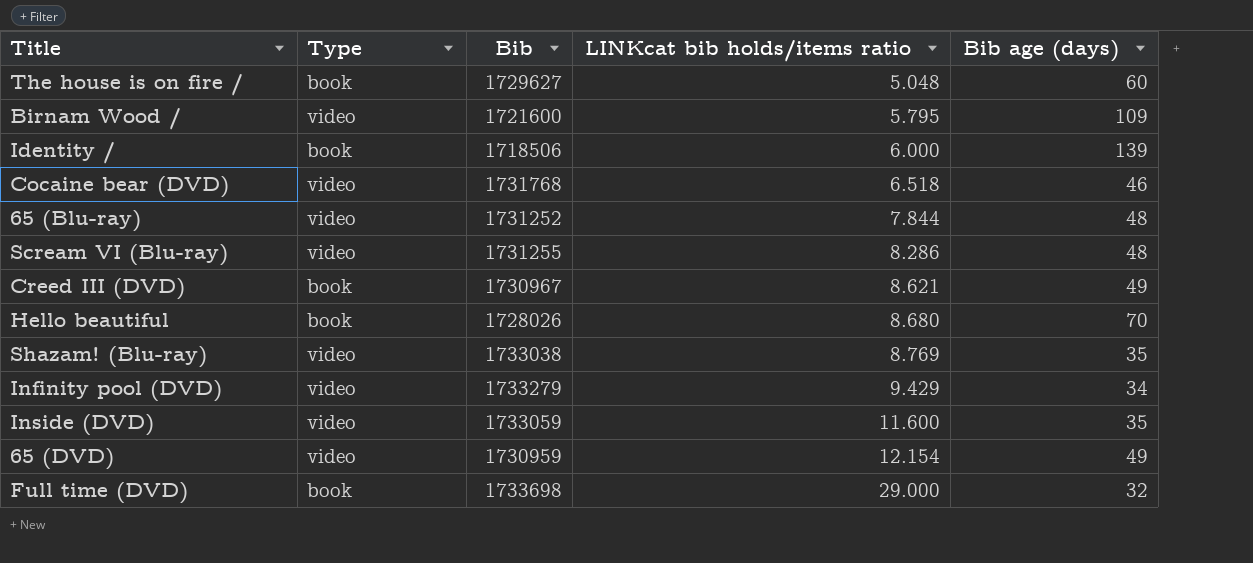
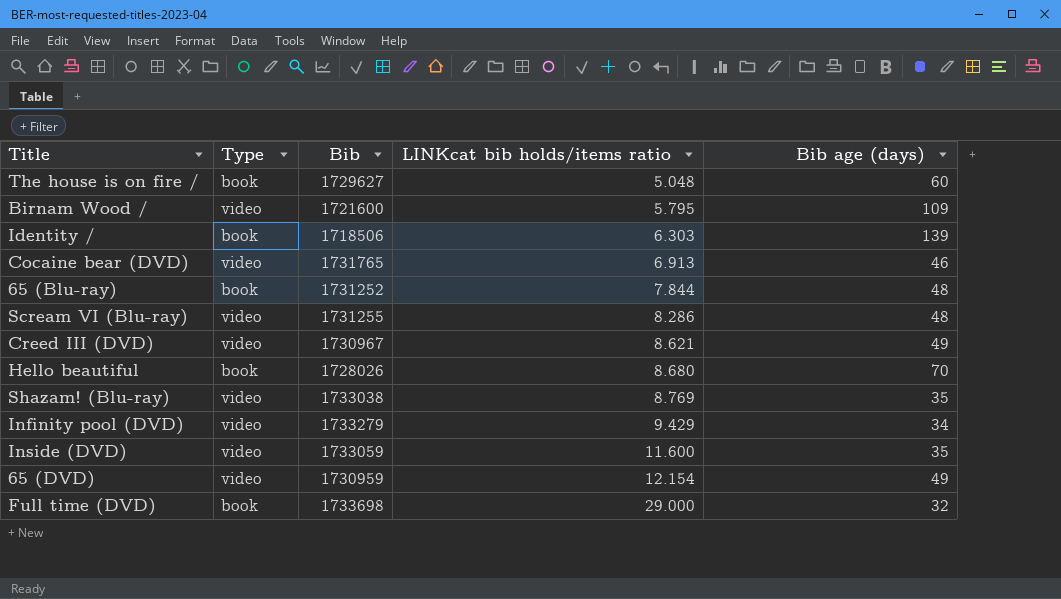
Identity / | LINKcat bib holds/items ratio: 6.000 -> 6.303
Cocaine bear (DVD) | Bib: 1731768 -> 1731765
Cocaine bear (DVD) | LINKcat bib holds/items ratio: 6.518 -> 6.913
65 (Blu-ray) | Type: video -> book
Creed III (DVD) | Type: book -> video

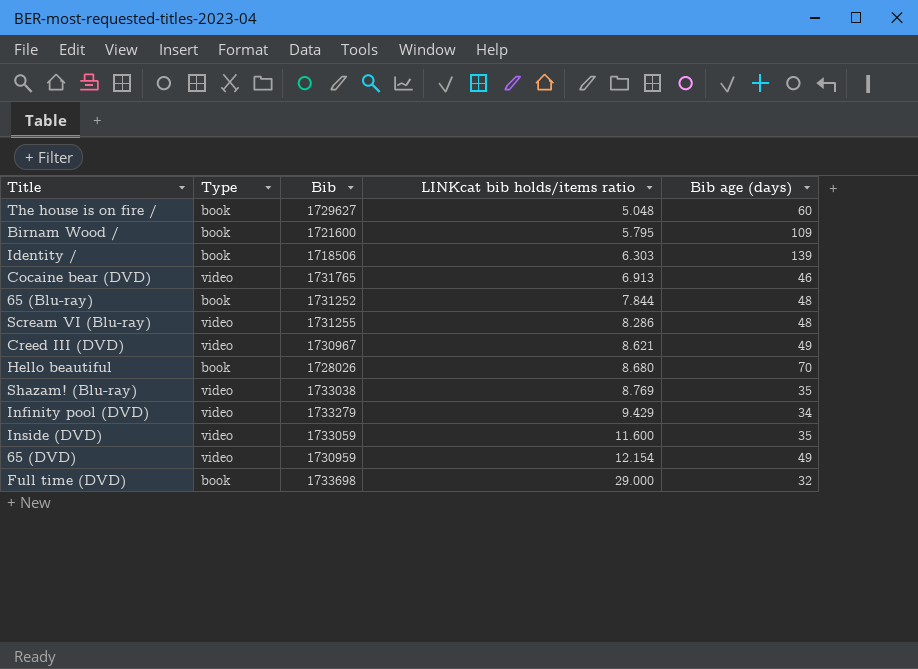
Birnam Wood / | Type: video -> book

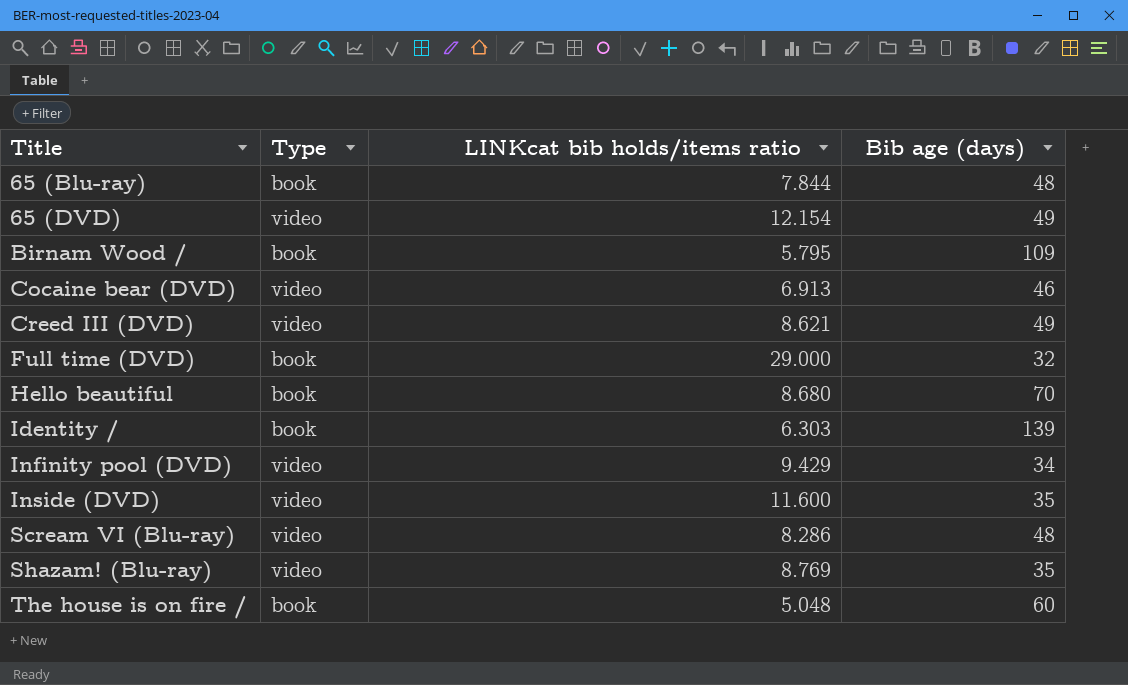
row order: LINKcat bib holds/items ratio ascending -> Title ascending
column Bib | position: 3 -> none

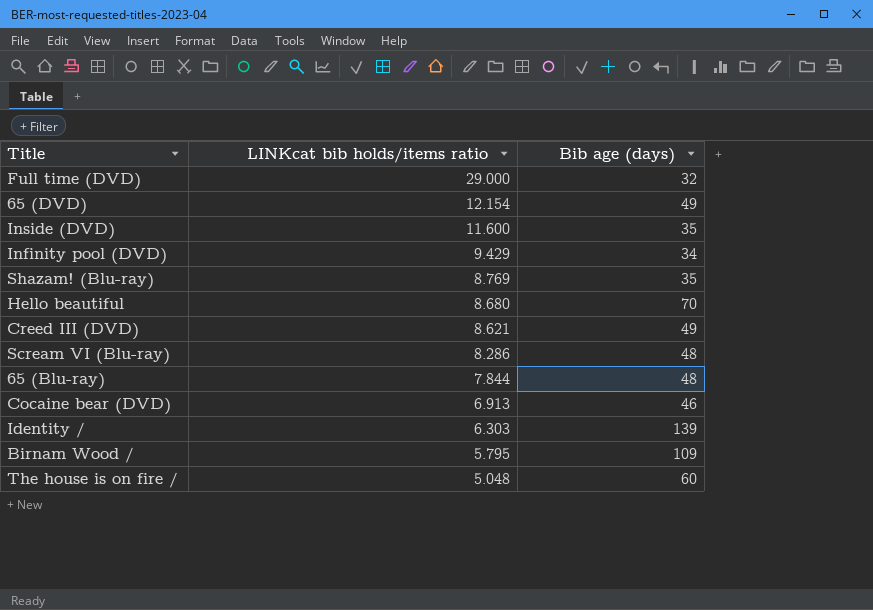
row order: Title ascending -> LINKcat bib holds/items ratio descending
column Type | position: 2 -> none

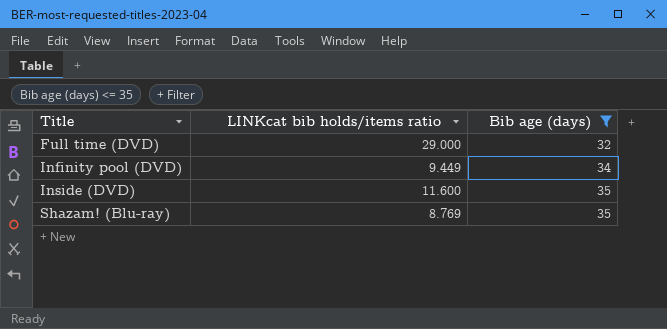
filter: none -> Bib age (days) <= 35
row order: LINKcat bib holds/items ratio descending -> Title ascending
Infinity pool (DVD) | LINKcat bib holds/items ratio: 9.429 -> 9.449

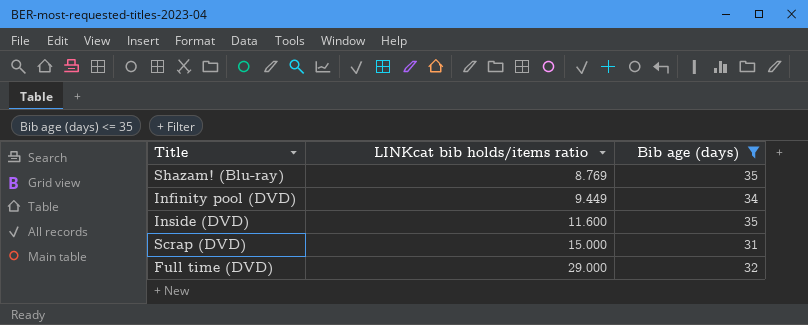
row order: Title ascending -> LINKcat bib holds/items ratio ascending
row Scrap (DVD): none -> 15.000 | 31

